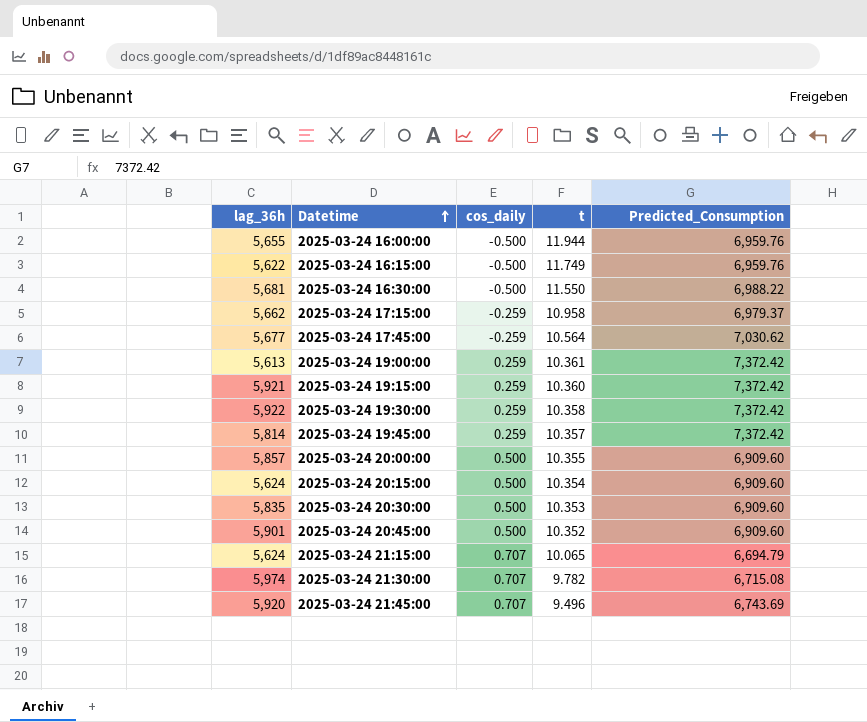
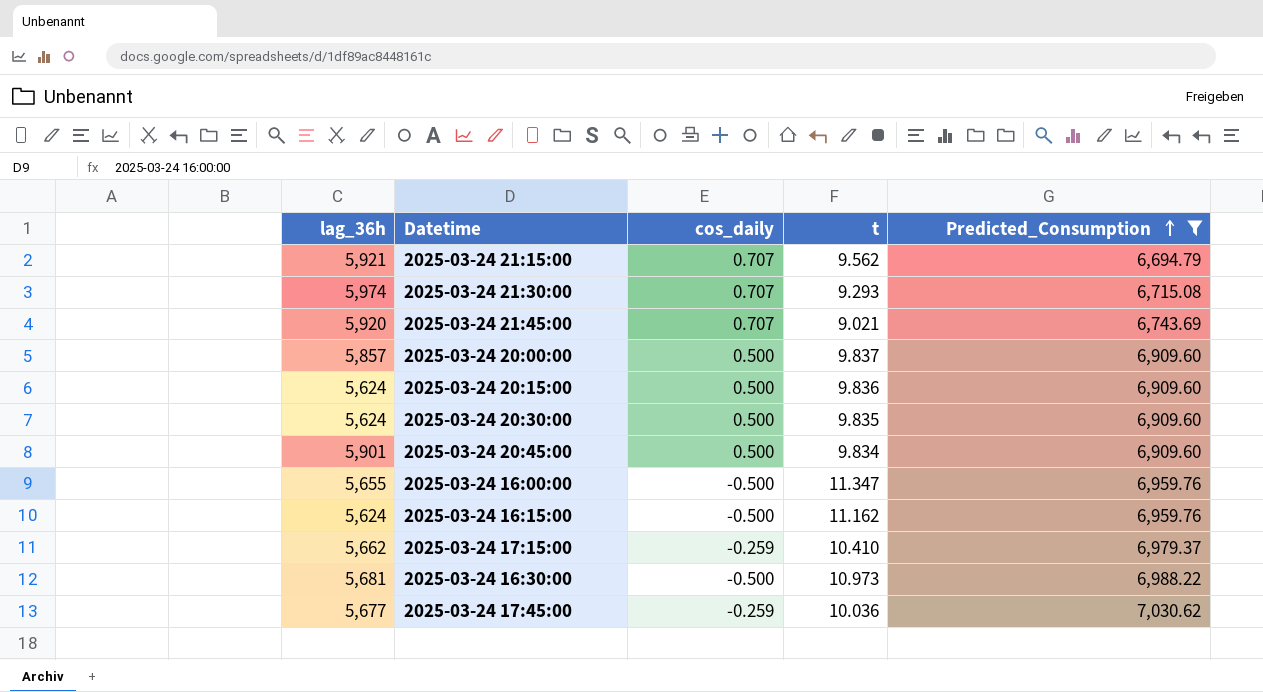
filter: none -> Predicted_Consumption != 7,372.42
row order: Datetime ascending -> Predicted_Consumption ascending
2025-03-24 21:15:00 | lag_36h: 5,624 -> 5,921
2025-03-24 21:15:00 | t: 10.065 -> 9.562
2025-03-24 21:30:00 | t: 9.782 -> 9.293
2025-03-24 21:45:00 | t: 9.496 -> 9.021
2025-03-24 20:00:00 | t: 10.355 -> 9.837
2025-03-24 20:15:00 | t: 10.354 -> 9.836
2025-03-24 20:30:00 | lag_36h: 5,835 -> 5,624
2025-03-24 20:30:00 | t: 10.353 -> 9.835
2025-03-24 20:45:00 | t: 10.352 -> 9.834
2025-03-24 16:00:00 | t: 11.944 -> 11.347
2025-03-24 16:15:00 | lag_36h: 5,622 -> 5,624
2025-03-24 16:15:00 | t: 11.749 -> 11.162
2025-03-24 17:15:00 | t: 10.958 -> 10.410
2025-03-24 16:30:00 | t: 11.550 -> 10.973
2025-03-24 17:45:00 | t: 10.564 -> 10.036

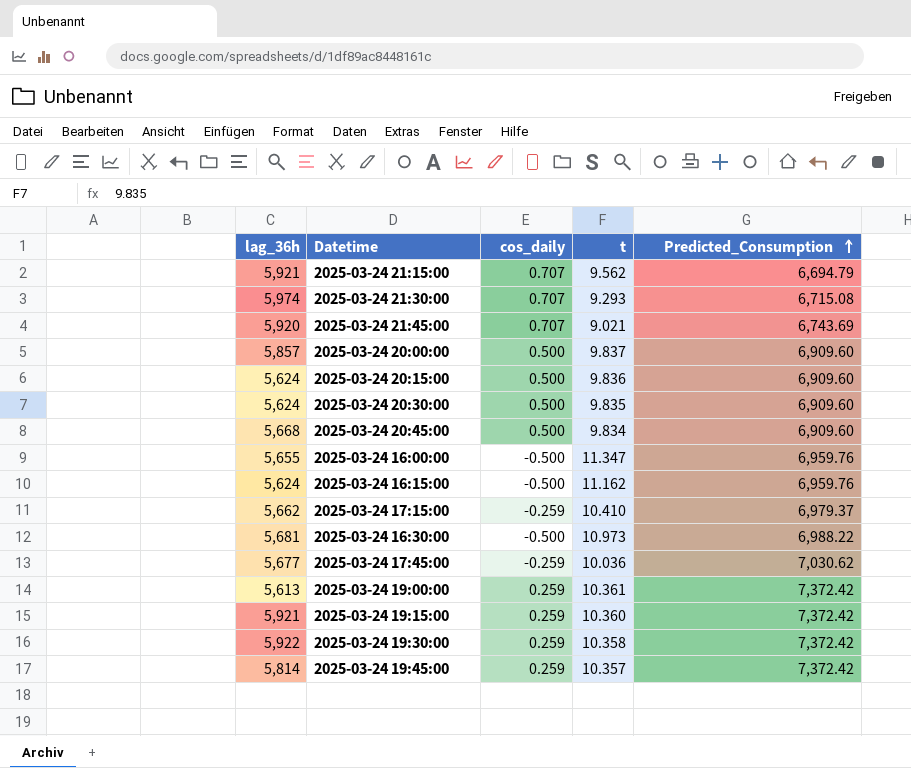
filter: Predicted_Consumption != 7,372.42 -> none
2025-03-24 20:45:00 | lag_36h: 5,901 -> 5,668

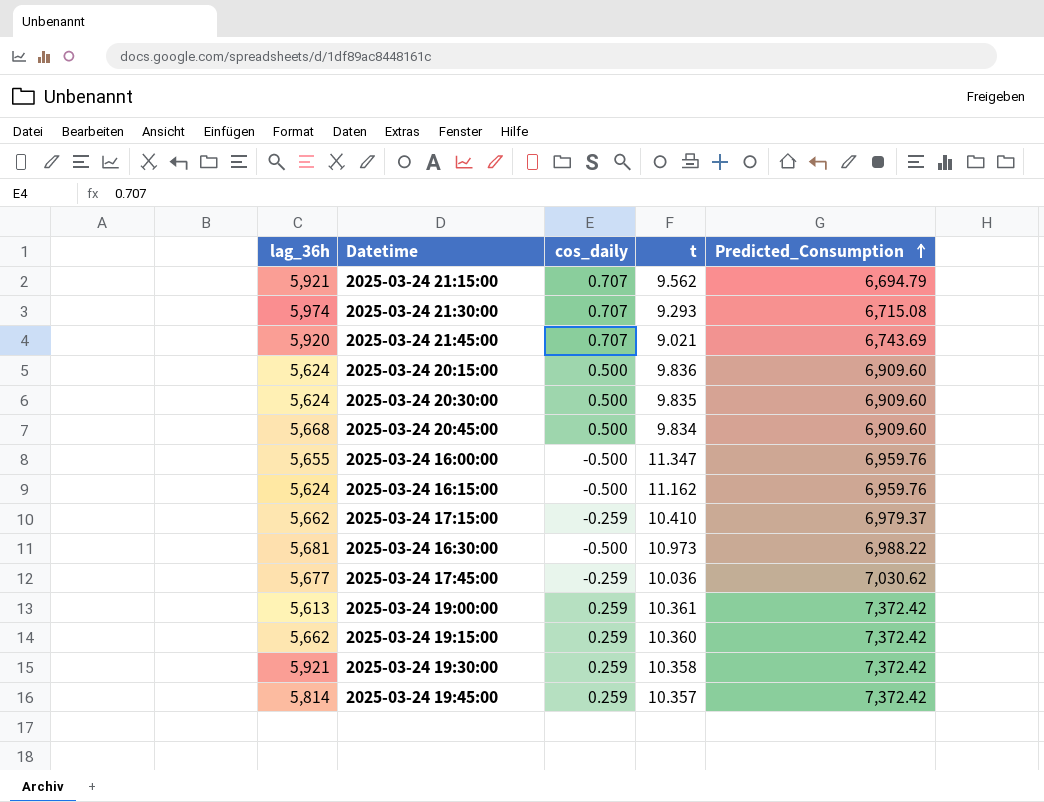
row 2025-03-24 20:00:00: 5,857 | 0.500 | 9.837 | 6,909.60 -> none
2025-03-24 19:15:00 | lag_36h: 5,921 -> 5,662
2025-03-24 19:30:00 | lag_36h: 5,922 -> 5,921

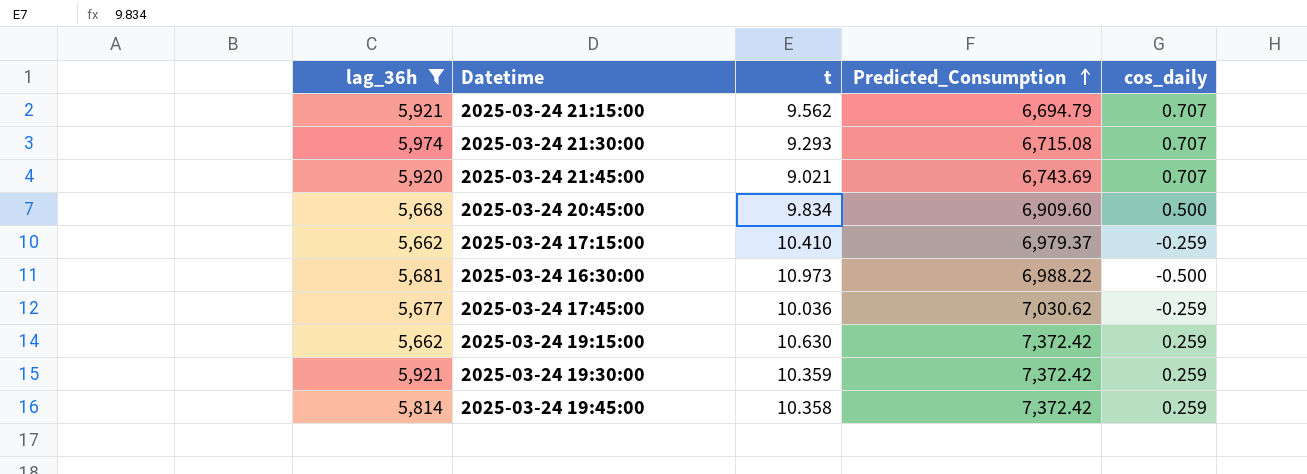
filter: none -> lag_36h >= 5,662
column cos_daily | position: 3 -> 5
2025-03-24 19:15:00 | t: 10.360 -> 10.630
2025-03-24 19:30:00 | t: 10.358 -> 10.359
2025-03-24 19:45:00 | t: 10.357 -> 10.358

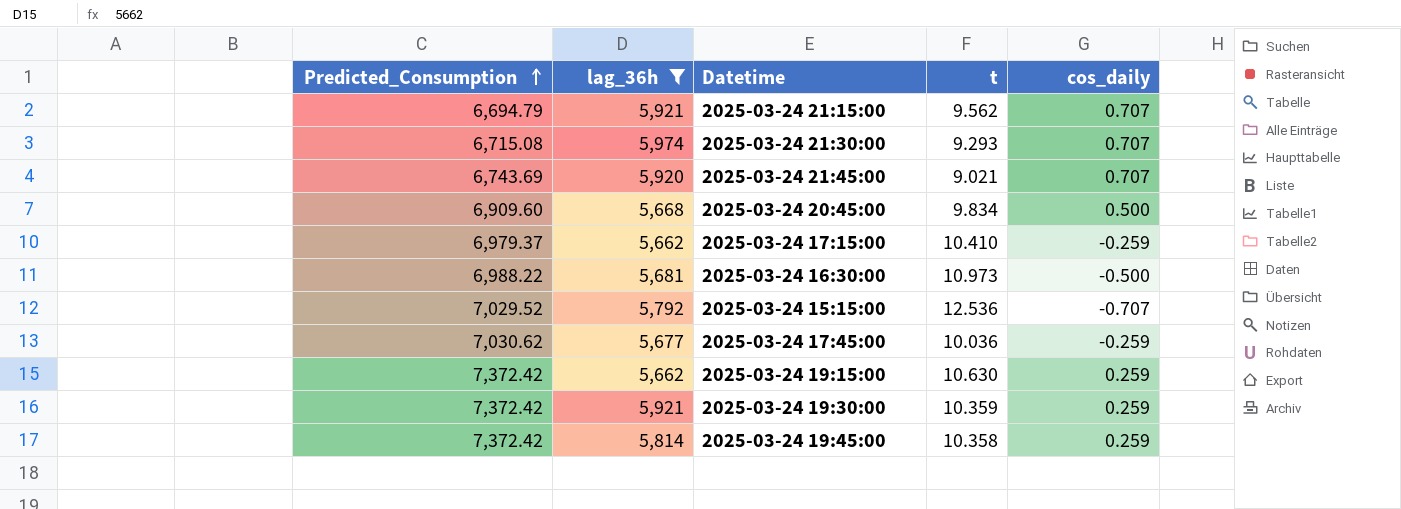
column Predicted_Consumption | position: 4 -> 1
row 2025-03-24 15:15:00: none -> 7,029.52 | 5,792 | 12.536 | -0.707

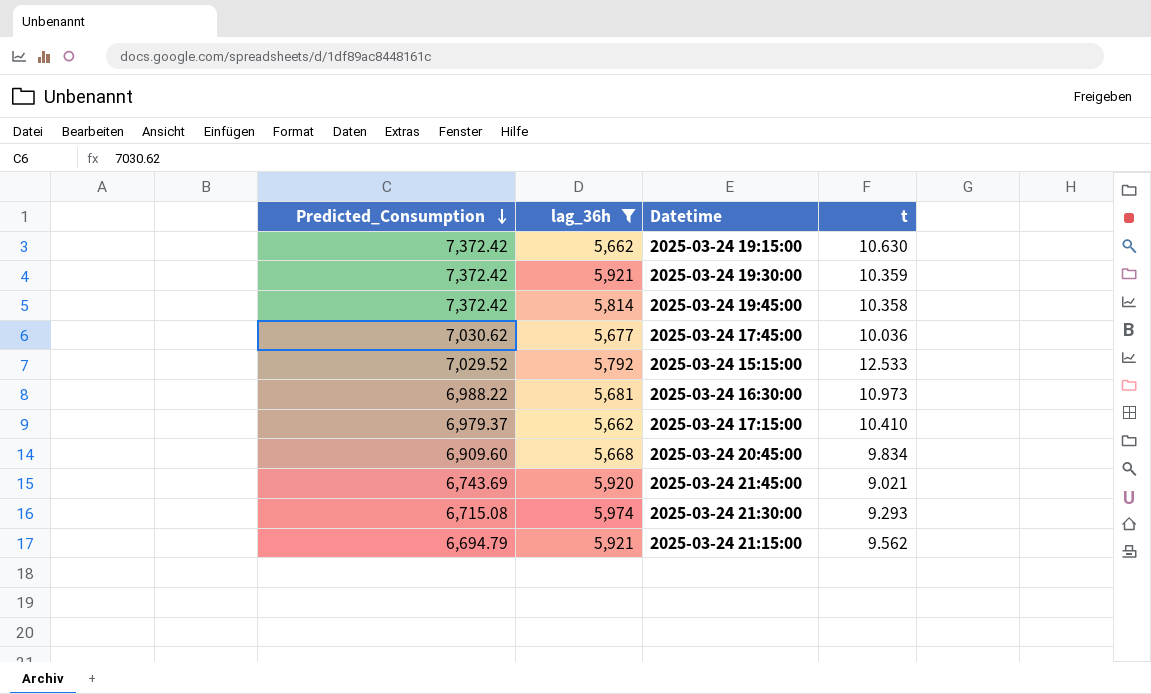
row order: Predicted_Consumption ascending -> Predicted_Consumption descending
column cos_daily | position: 5 -> none
2025-03-24 15:15:00 | t: 12.536 -> 12.533

